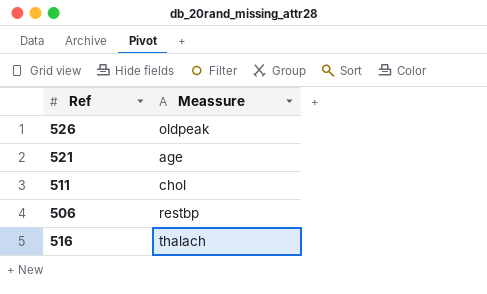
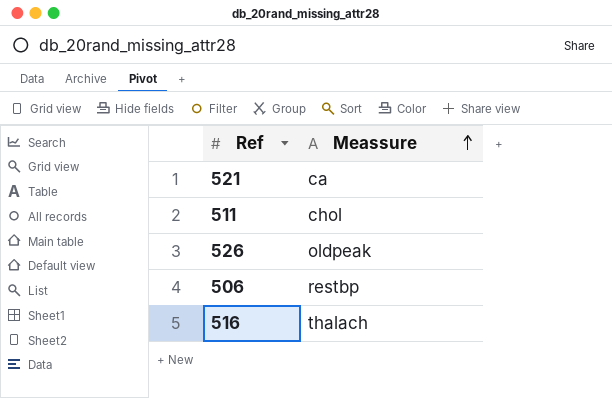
row order: none -> Meassure ascending
521 | Meassure: age -> ca

